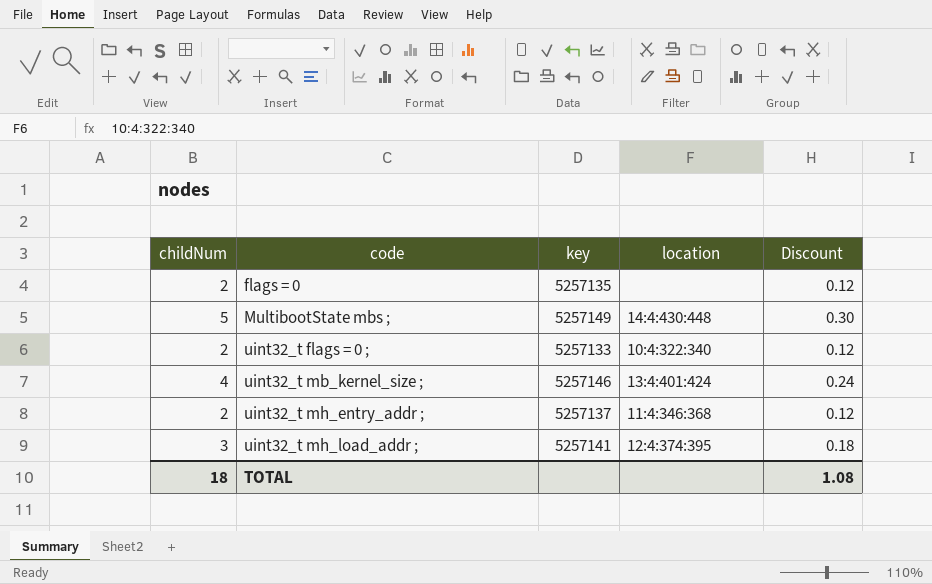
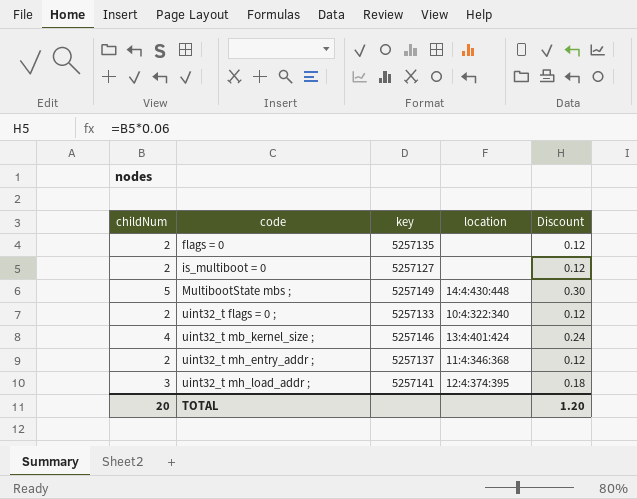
row is_multiboot = 0: none -> 2 | 5257127 | none | 0.12
TOTAL | childNum: 18 -> 20
TOTAL | Discount: 1.08 -> 1.20

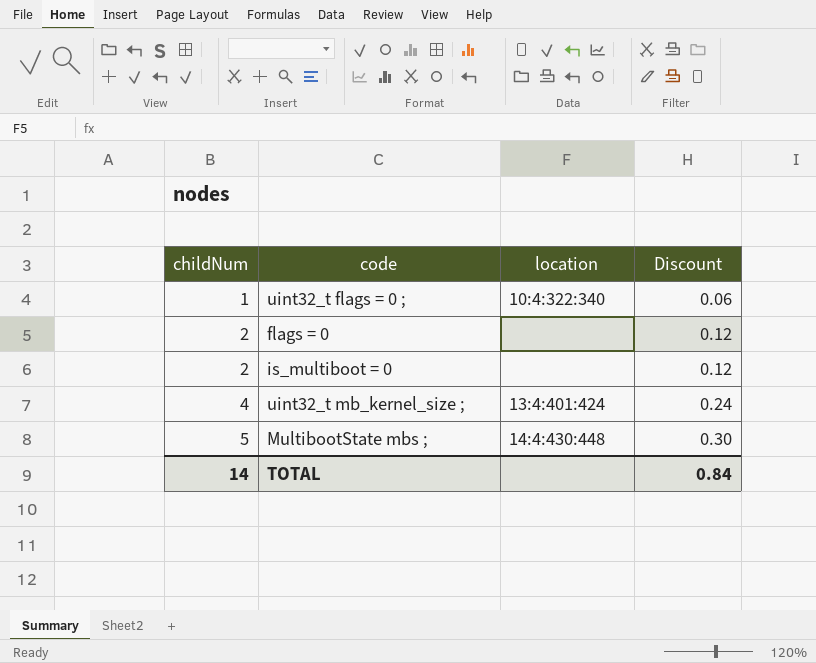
row order: code ascending -> childNum ascending
column key | position: 3 -> none
row uint32_t mh_entry_addr ;: 2 | 5257137 | 11:4:346:368 | 0.12 -> none
row uint32_t mh_load_addr ;: 3 | 5257141 | 12:4:374:395 | 0.18 -> none
uint32_t flags = 0 ; | childNum: 2 -> 1
uint32_t flags = 0 ; | Discount: 0.12 -> 0.06
TOTAL | childNum: 20 -> 14
TOTAL | Discount: 1.20 -> 0.84

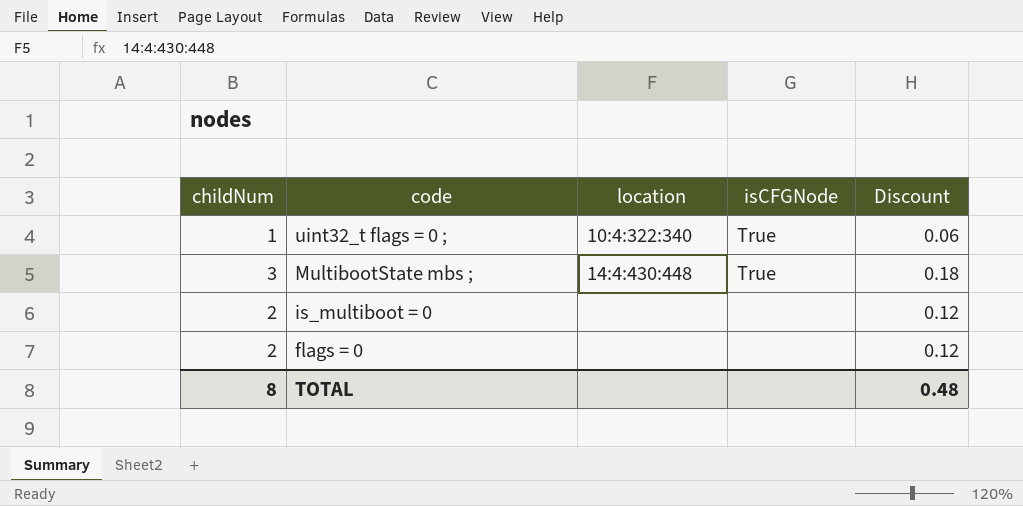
row order: childNum ascending -> code descending
column isCFGNode | position: none -> 4
row uint32_t mb_kernel_size ;: 4 | 13:4:401:424 | 0.24 -> none
MultibootState mbs ; | childNum: 5 -> 3
MultibootState mbs ; | Discount: 0.30 -> 0.18
TOTAL | childNum: 14 -> 8
TOTAL | Discount: 0.84 -> 0.48

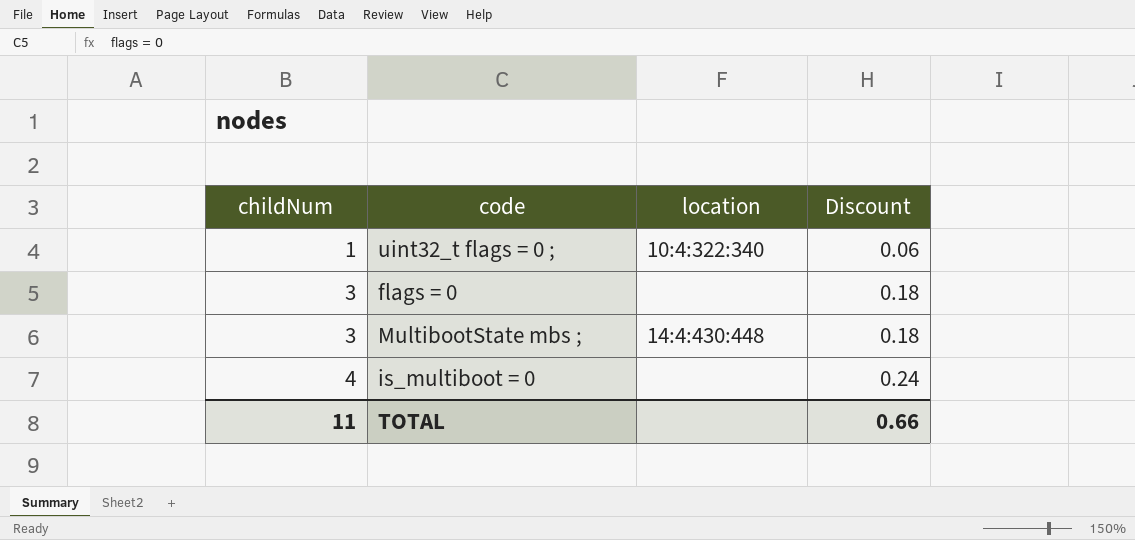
row order: code descending -> childNum ascending
column isCFGNode | position: 4 -> none
flags = 0 | childNum: 2 -> 3
flags = 0 | Discount: 0.12 -> 0.18
is_multiboot = 0 | childNum: 2 -> 4
is_multiboot = 0 | Discount: 0.12 -> 0.24
TOTAL | childNum: 8 -> 11
TOTAL | Discount: 0.48 -> 0.66

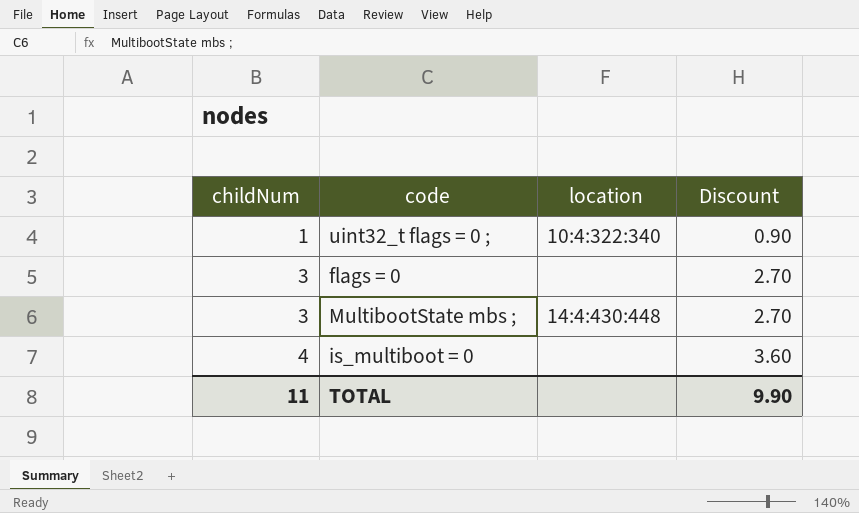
column Discount | formula: [childNum] * 0.06 -> [childNum] * 0.9
TOTAL | Discount: 0.66 -> 9.90

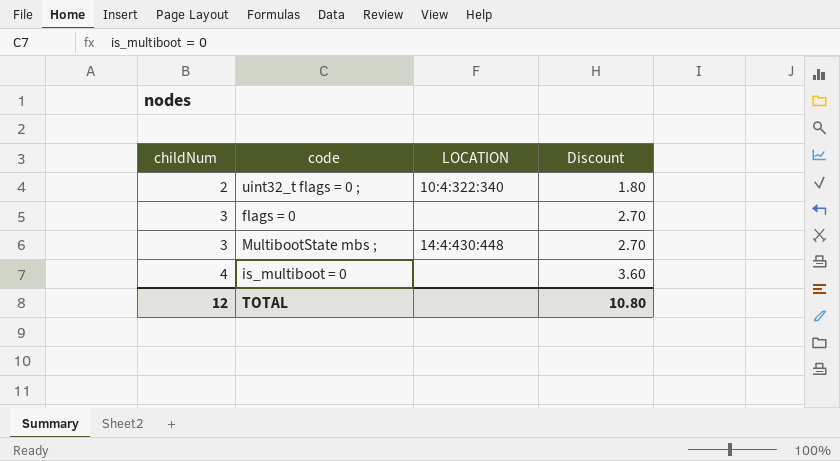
column name: location -> LOCATION
uint32_t flags = 0 ; | childNum: 1 -> 2
uint32_t flags = 0 ; | Discount: 0.90 -> 1.80
TOTAL | childNum: 11 -> 12
TOTAL | Discount: 9.90 -> 10.80

